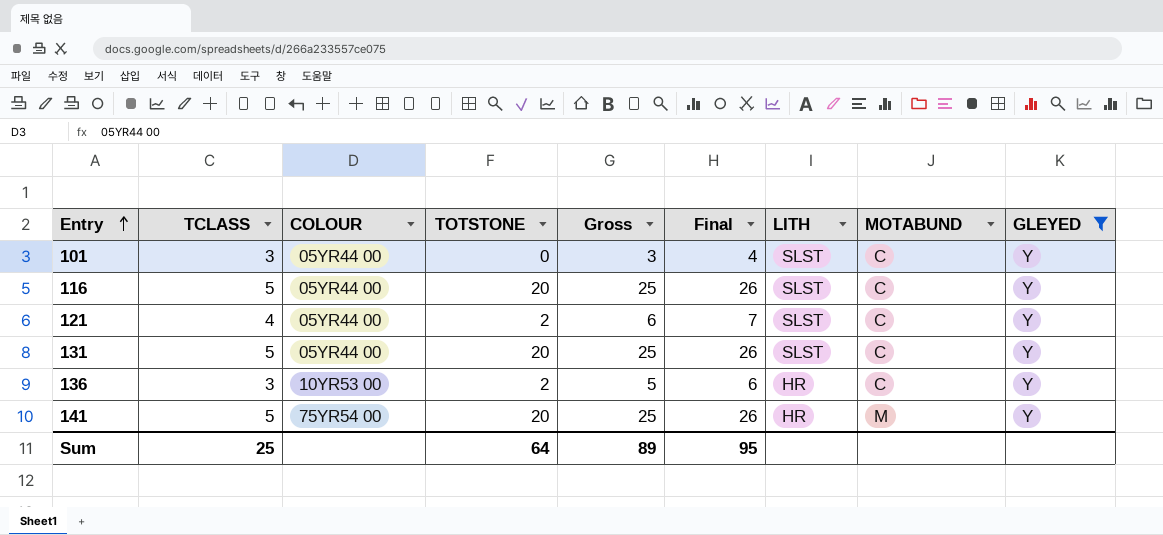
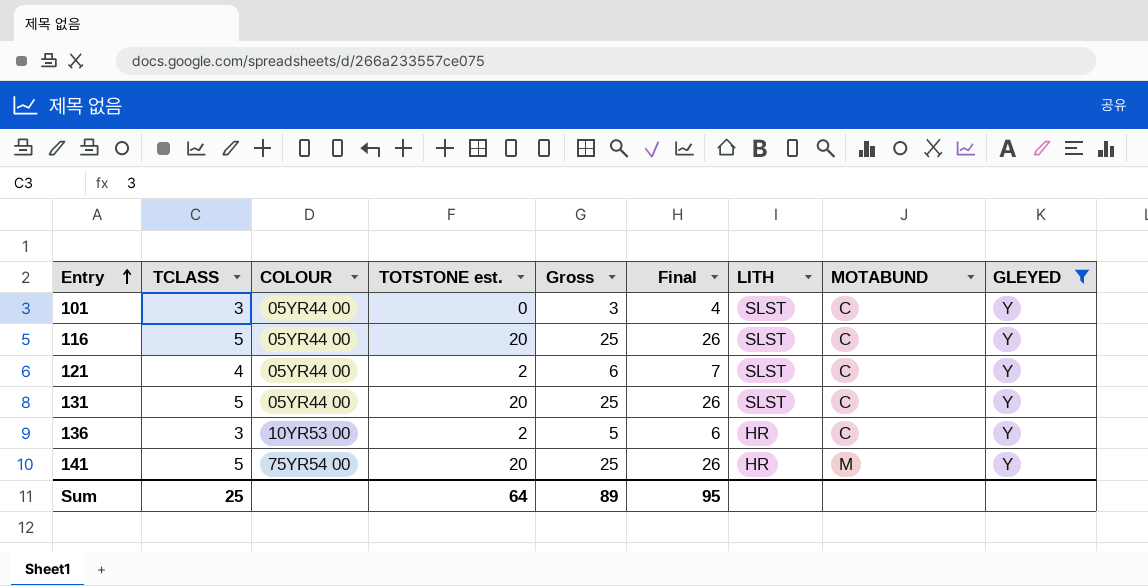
column name: TOTSTONE -> TOTSTONE est.

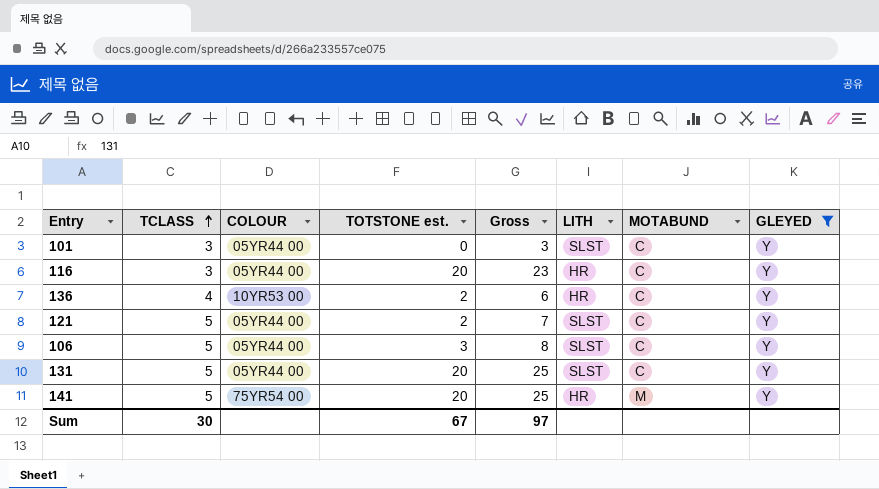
row order: Entry ascending -> TCLASS ascending
column Final | formula: [Gross] + 1 -> none
116 | TCLASS: 5 -> 3
116 | Gross: 25 -> 23
116 | LITH: SLST -> HR
136 | TCLASS: 3 -> 4
136 | Gross: 5 -> 6
121 | TCLASS: 4 -> 5
121 | Gross: 6 -> 7
row 106: none -> 5 | 05YR44 00 | 3 | 8 | SLST | C | Y
Sum | TCLASS: 25 -> 30
Sum | TOTSTONE est.: 64 -> 67
Sum | Gross: 89 -> 97

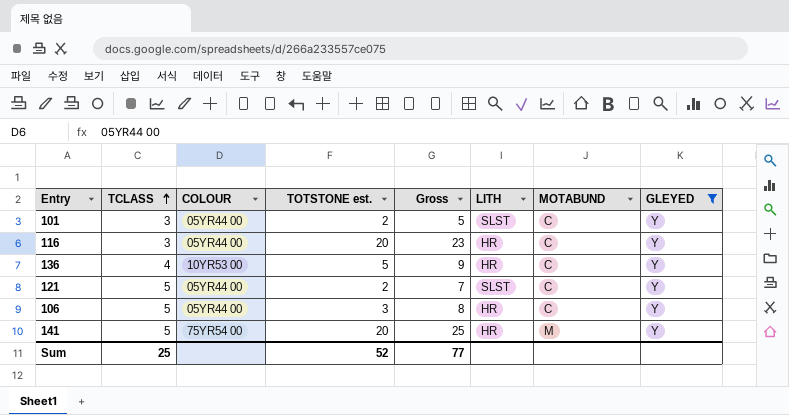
row 131: 5 | 05YR44 00 | 20 | 25 | SLST | C | Y -> none
101 | TOTSTONE est.: 0 -> 2
101 | Gross: 3 -> 5
136 | TOTSTONE est.: 2 -> 5
136 | Gross: 6 -> 9
106 | LITH: SLST -> HR
Sum | TCLASS: 30 -> 25
Sum | TOTSTONE est.: 67 -> 52
Sum | Gross: 97 -> 77

